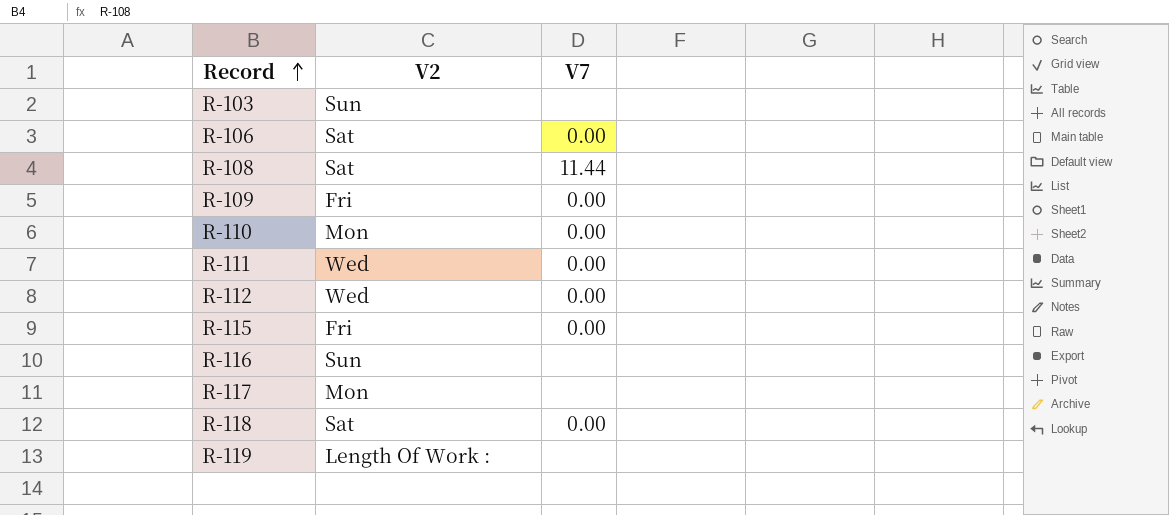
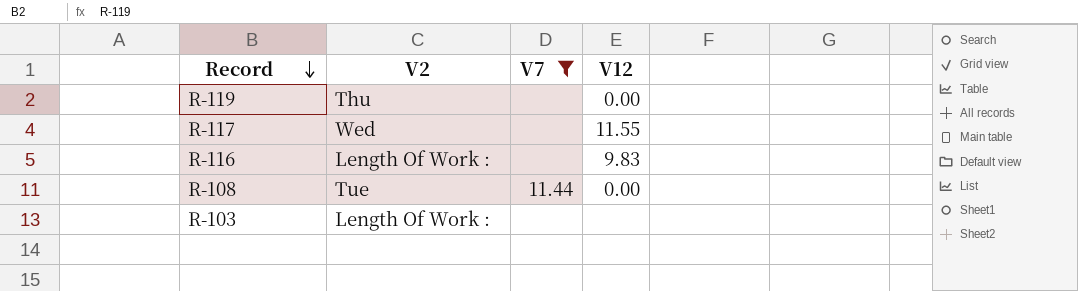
filter: none -> V7 != 0.00
row order: Record ascending -> Record descending
column V12 | position: none -> 4
R-119 | V2: Length Of Work : -> Thu
R-117 | V2: Mon -> Wed
R-116 | V2: Sun -> Length Of Work :
R-108 | V2: Sat -> Tue
R-103 | V2: Sun -> Length Of Work :

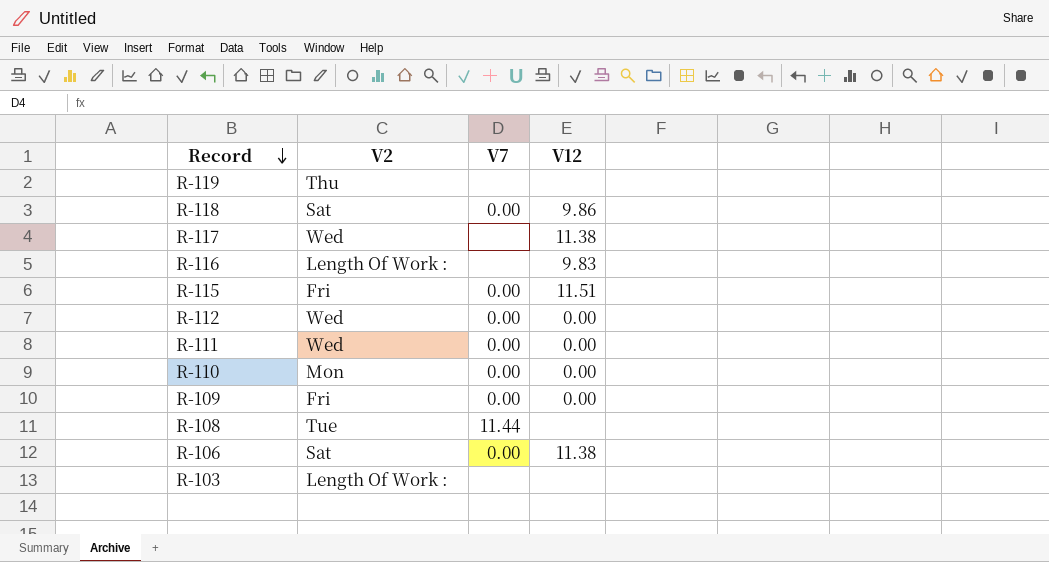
filter: V7 != 0.00 -> none
R-119 | V12: 0.00 -> none
R-117 | V12: 11.55 -> 11.38
R-108 | V12: 0.00 -> none

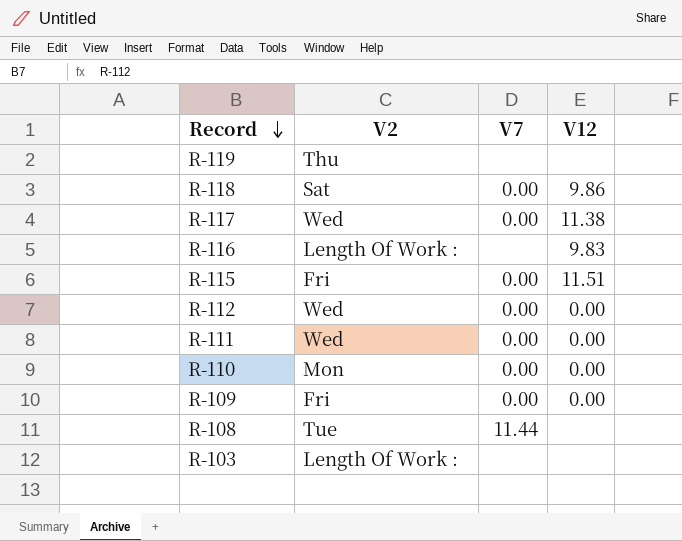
row R-106: Sat | 0.00 | 11.38 -> none
R-117 | V7: none -> 0.00

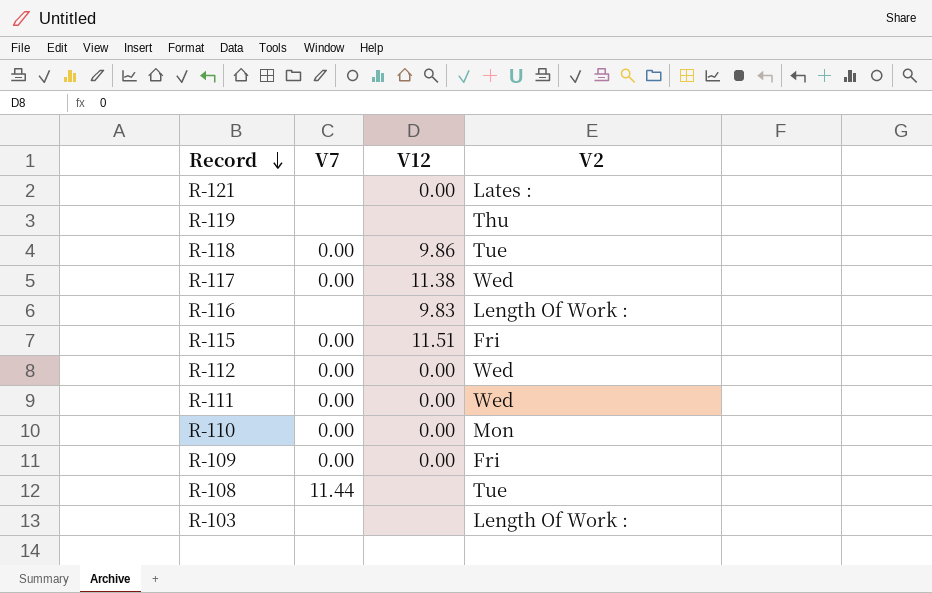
column V2 | position: 2 -> 4
row R-121: none -> none | 0.00 | Lates :
R-118 | V2: Sat -> Tue

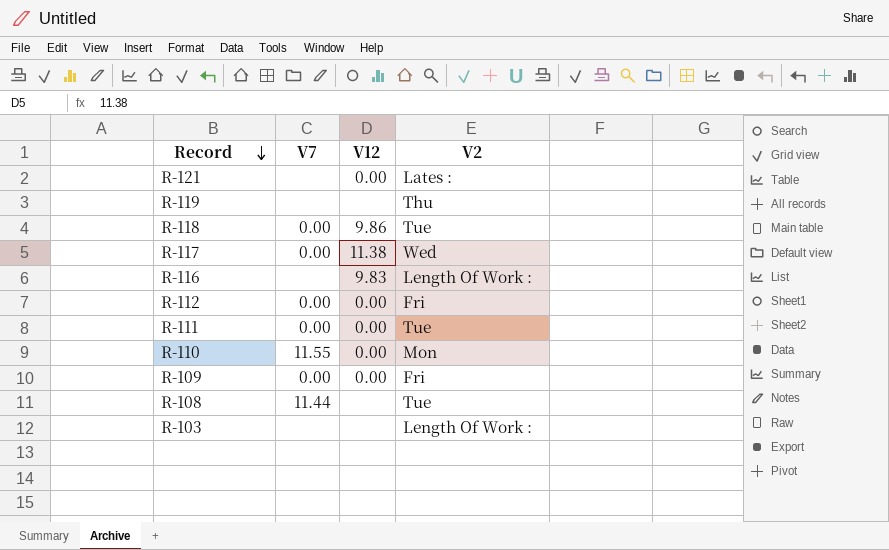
row R-115: 0.00 | 11.51 | Fri -> none
R-112 | V2: Wed -> Fri
R-111 | V2: Wed -> Tue
R-110 | V7: 0.00 -> 11.55

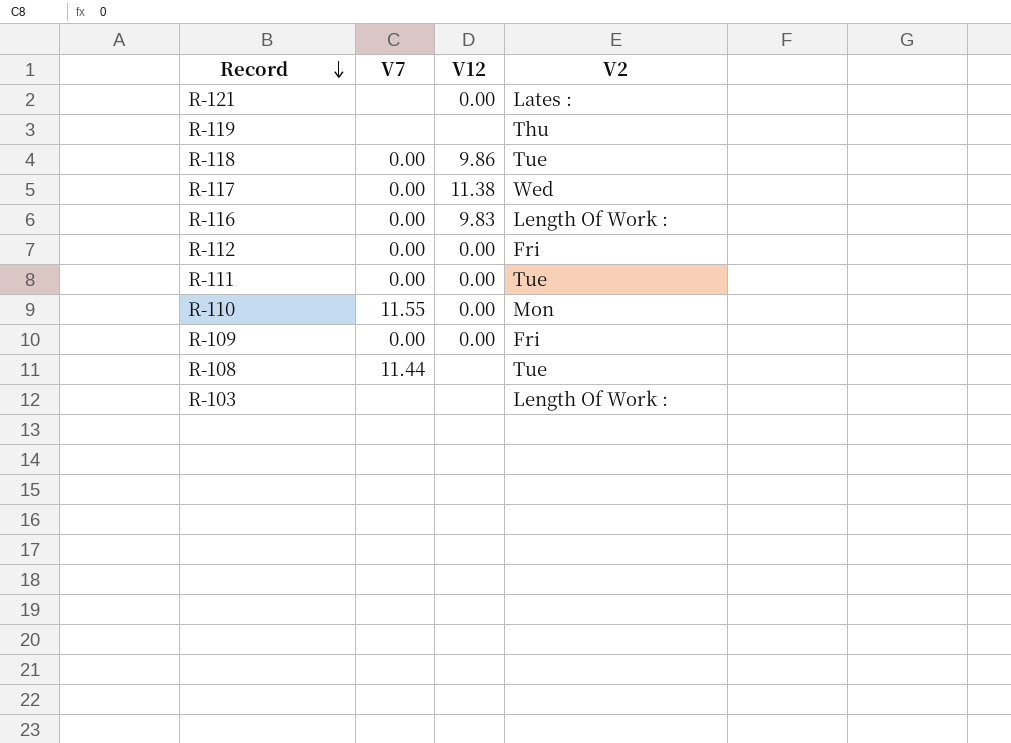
R-116 | V7: none -> 0.00

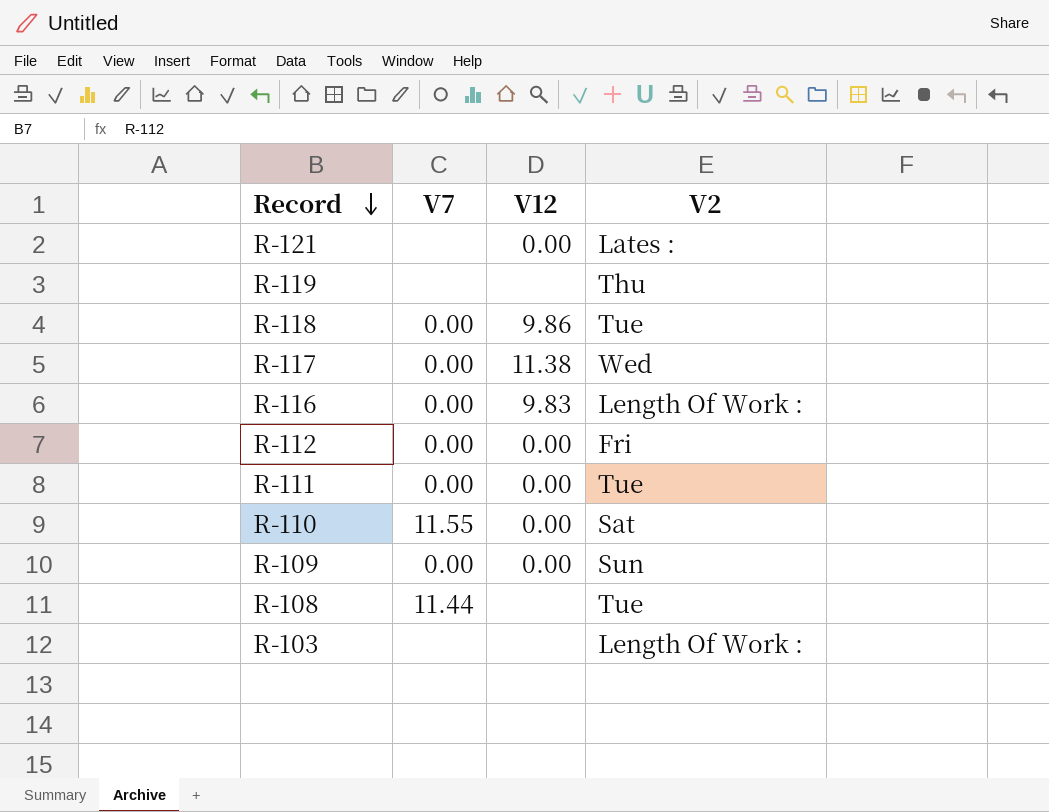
R-110 | V2: Mon -> Sat
R-109 | V2: Fri -> Sun

